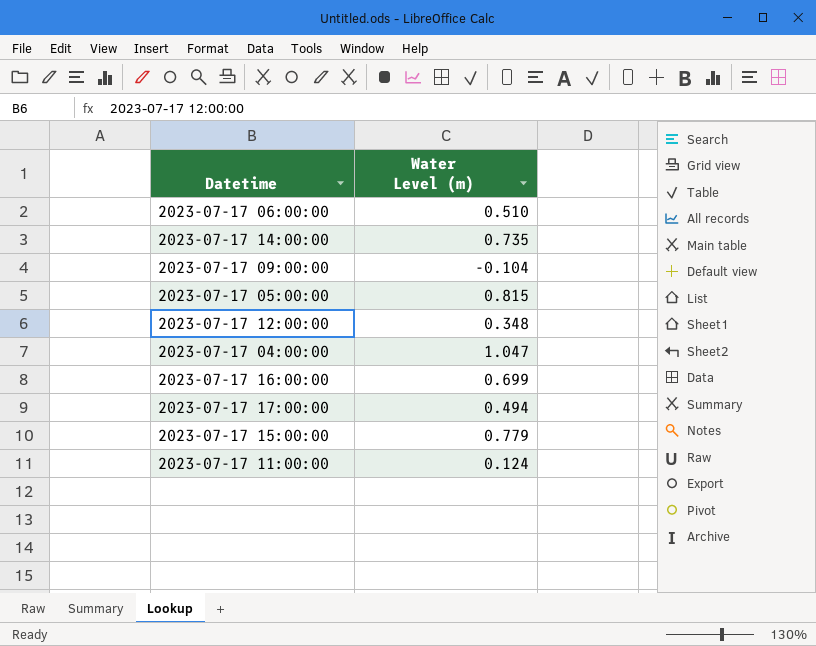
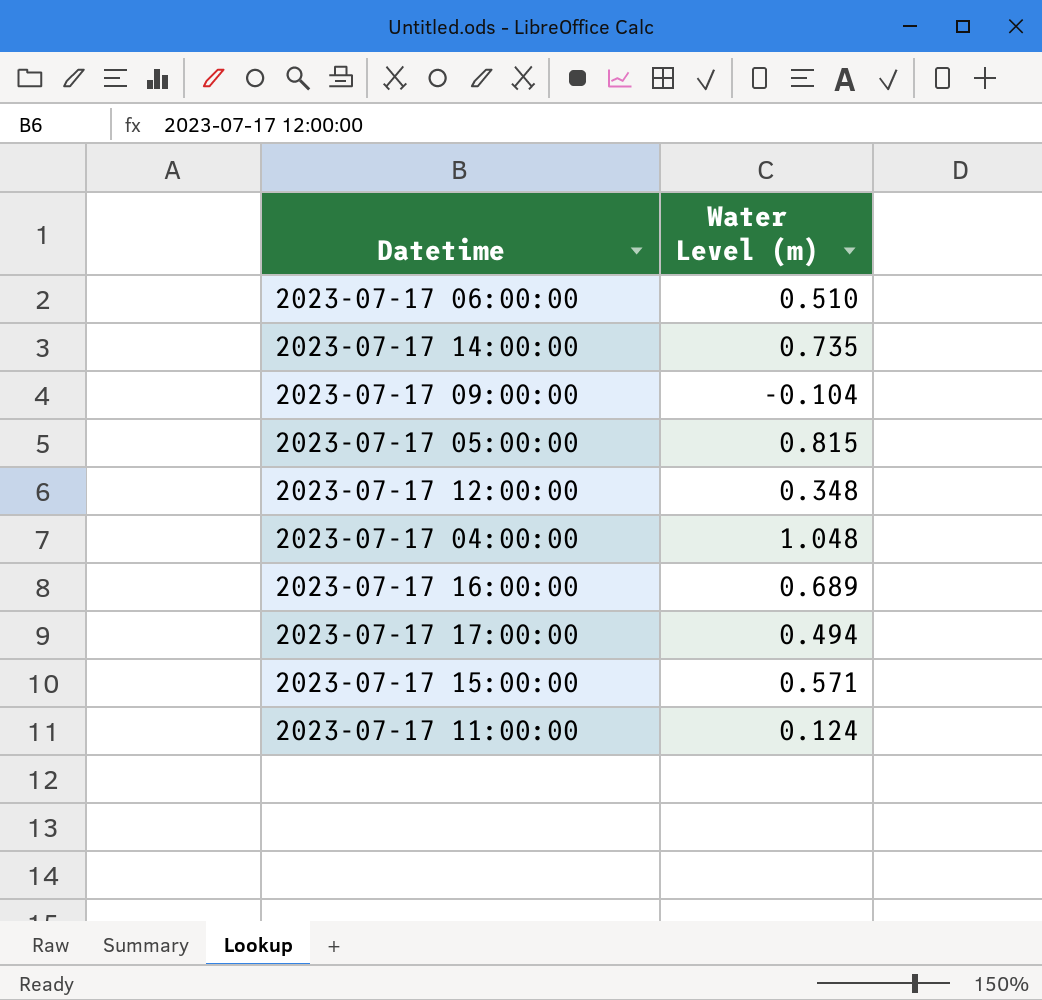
2023-07-17 04:00:00 | Water Level (m): 1.047 -> 1.048
2023-07-17 16:00:00 | Water Level (m): 0.699 -> 0.689
2023-07-17 15:00:00 | Water Level (m): 0.779 -> 0.571

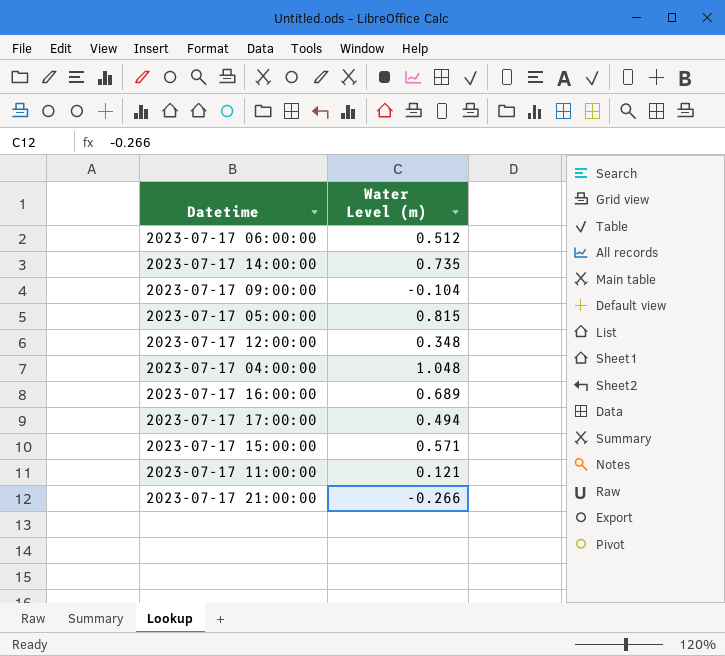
2023-07-17 06:00:00 | Water Level (m): 0.510 -> 0.512
2023-07-17 11:00:00 | Water Level (m): 0.124 -> 0.121
row 2023-07-17 21:00:00: none -> -0.266

